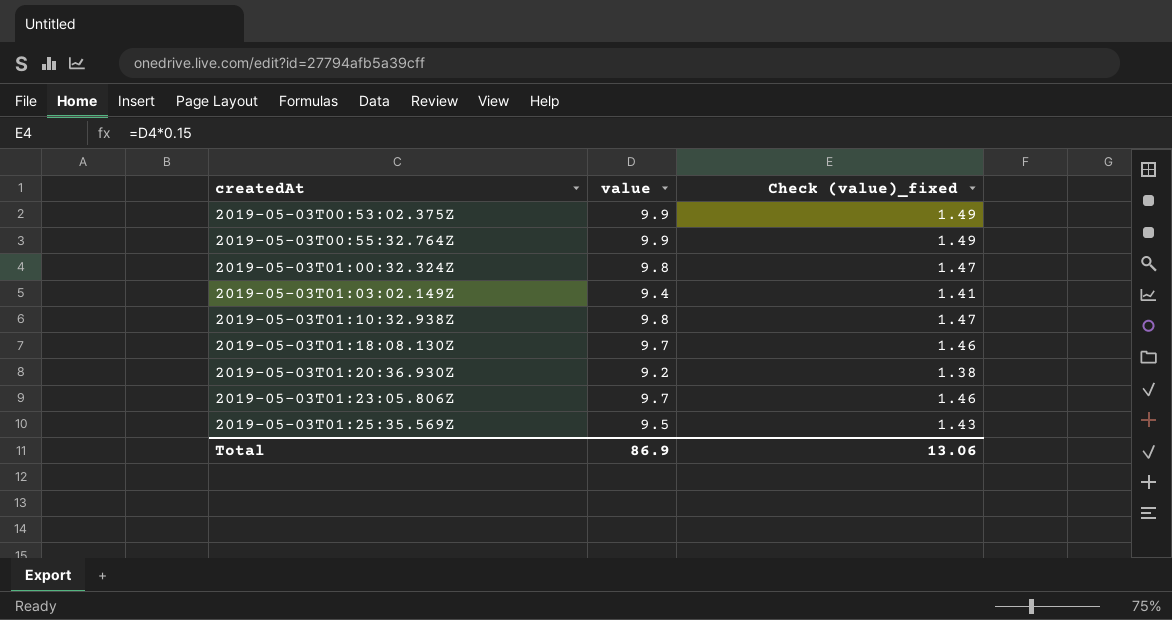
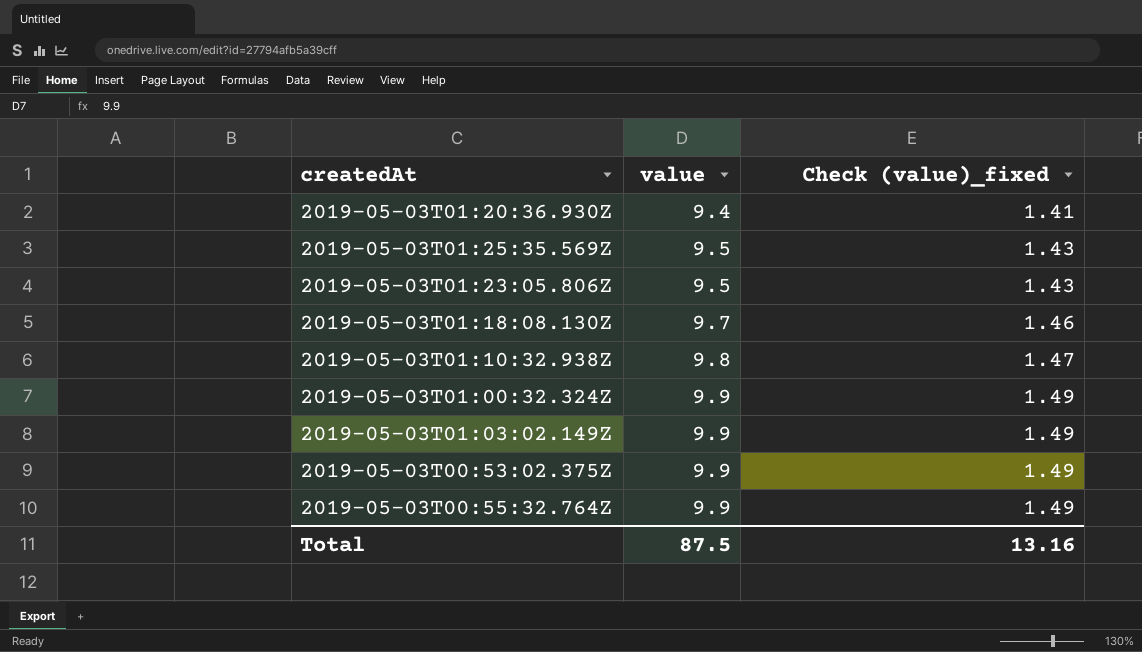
row order: createdAt ascending -> value ascending
2019-05-03T01:20:36.930Z | value: 9.2 -> 9.4
2019-05-03T01:20:36.930Z | Check (value)_fixed: 1.38 -> 1.41
2019-05-03T01:23:05.806Z | value: 9.7 -> 9.5
2019-05-03T01:23:05.806Z | Check (value)_fixed: 1.46 -> 1.43
2019-05-03T01:00:32.324Z | value: 9.8 -> 9.9
2019-05-03T01:00:32.324Z | Check (value)_fixed: 1.47 -> 1.49
2019-05-03T01:03:02.149Z | value: 9.4 -> 9.9
2019-05-03T01:03:02.149Z | Check (value)_fixed: 1.41 -> 1.49
Total | value: 86.9 -> 87.5
Total | Check (value)_fixed: 13.06 -> 13.16

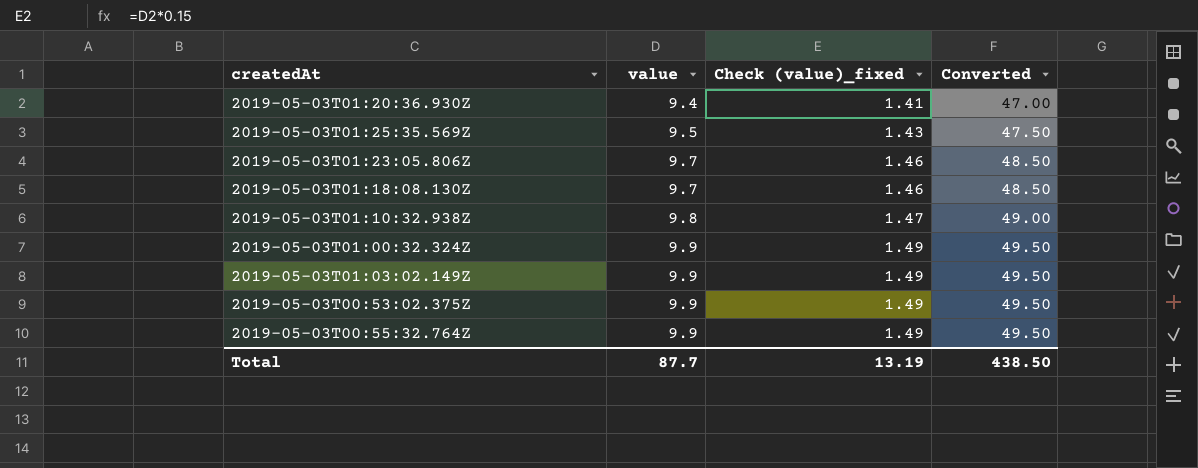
column Converted | formula: none -> [value] * 5
2019-05-03T01:23:05.806Z | value: 9.5 -> 9.7
2019-05-03T01:23:05.806Z | Check (value)_fixed: 1.43 -> 1.46
Total | value: 87.5 -> 87.7
Total | Check (value)_fixed: 13.16 -> 13.19

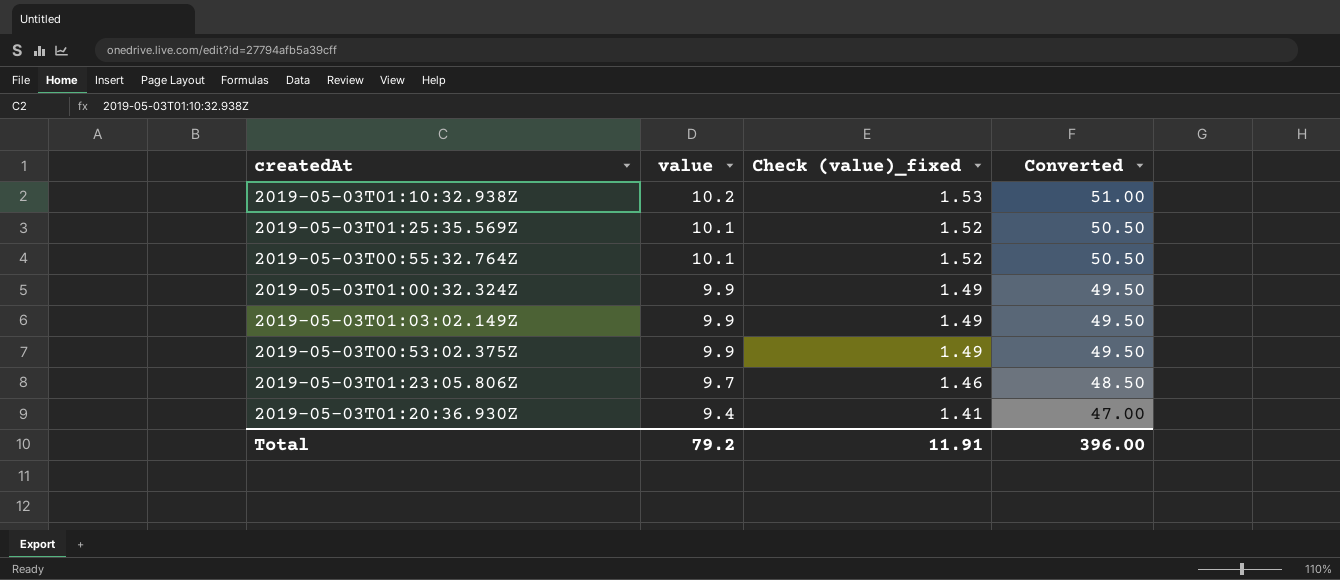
row order: value ascending -> value descending
row 2019-05-03T01:18:08.130Z: 9.7 | 1.46 | 48.50 -> none
2019-05-03T01:10:32.938Z | value: 9.8 -> 10.2
2019-05-03T01:10:32.938Z | Check (value)_fixed: 1.47 -> 1.53
2019-05-03T01:10:32.938Z | Converted: 49.00 -> 51.00
2019-05-03T01:25:35.569Z | value: 9.5 -> 10.1
2019-05-03T01:25:35.569Z | Check (value)_fixed: 1.43 -> 1.52
2019-05-03T01:25:35.569Z | Converted: 47.50 -> 50.50
2019-05-03T00:55:32.764Z | value: 9.9 -> 10.1
2019-05-03T00:55:32.764Z | Check (value)_fixed: 1.49 -> 1.52
2019-05-03T00:55:32.764Z | Converted: 49.50 -> 50.50
Total | value: 87.7 -> 79.2
Total | Check (value)_fixed: 13.19 -> 11.91
Total | Converted: 438.50 -> 396.00

